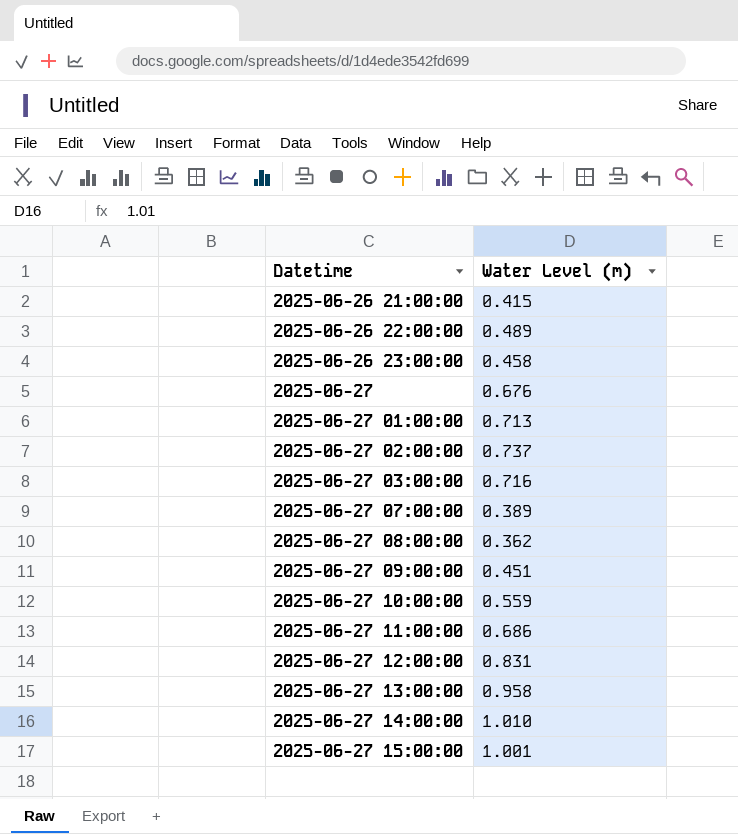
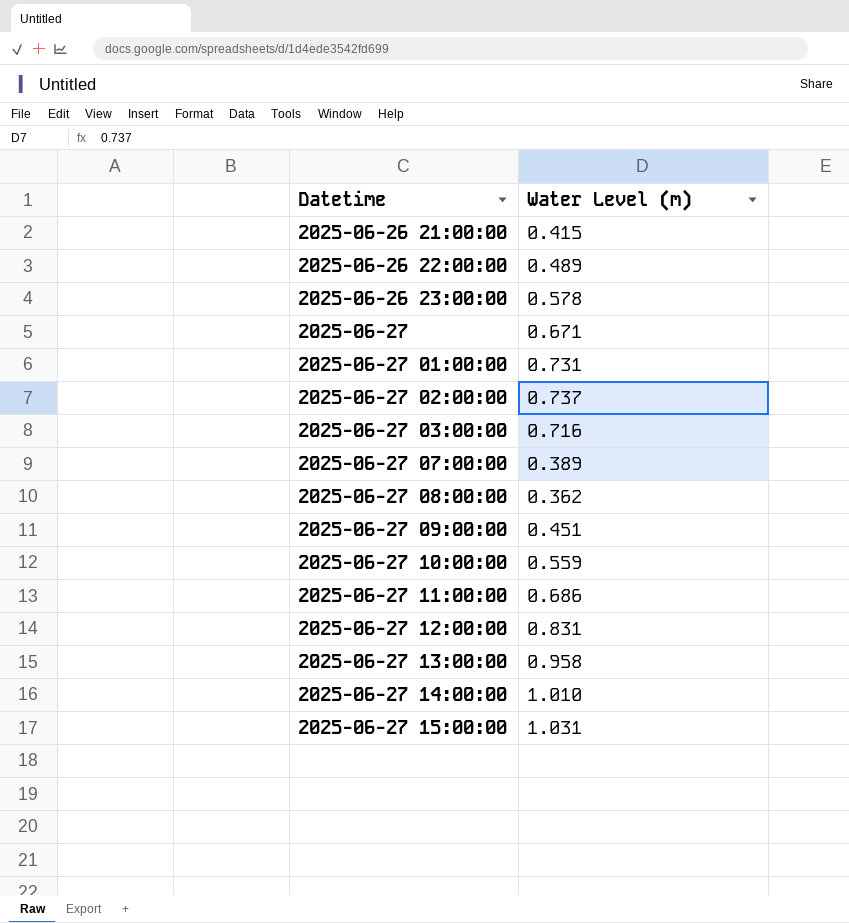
2025-06-26 23:00:00 | Water Level (m): 0.458 -> 0.578
2025-06-27 | Water Level (m): 0.676 -> 0.671
2025-06-27 01:00:00 | Water Level (m): 0.713 -> 0.731
2025-06-27 15:00:00 | Water Level (m): 1.001 -> 1.031

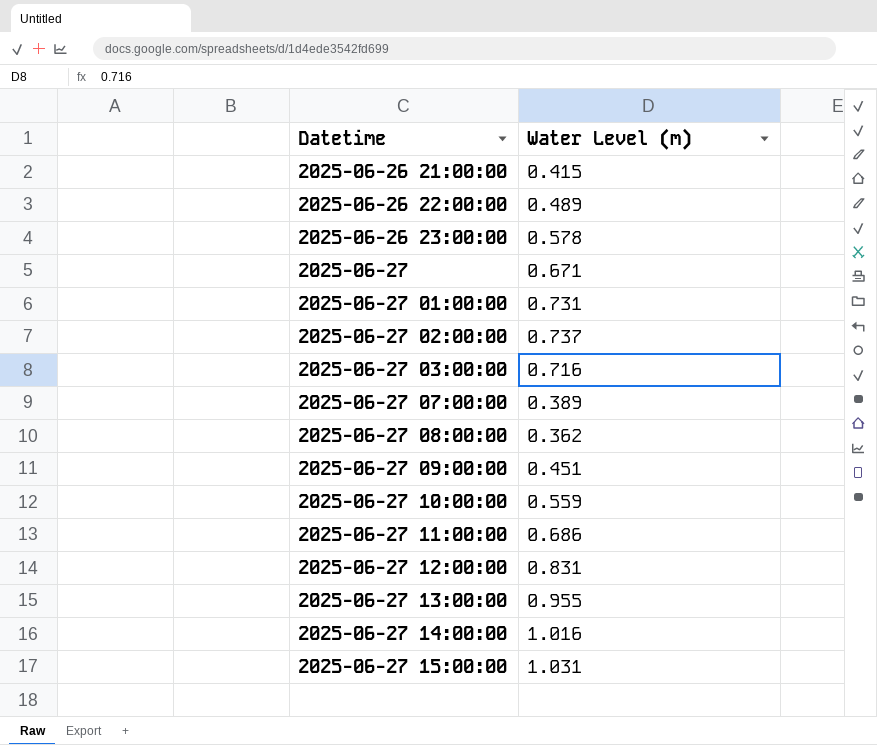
2025-06-27 13:00:00 | Water Level (m): 0.958 -> 0.955
2025-06-27 14:00:00 | Water Level (m): 1.010 -> 1.016

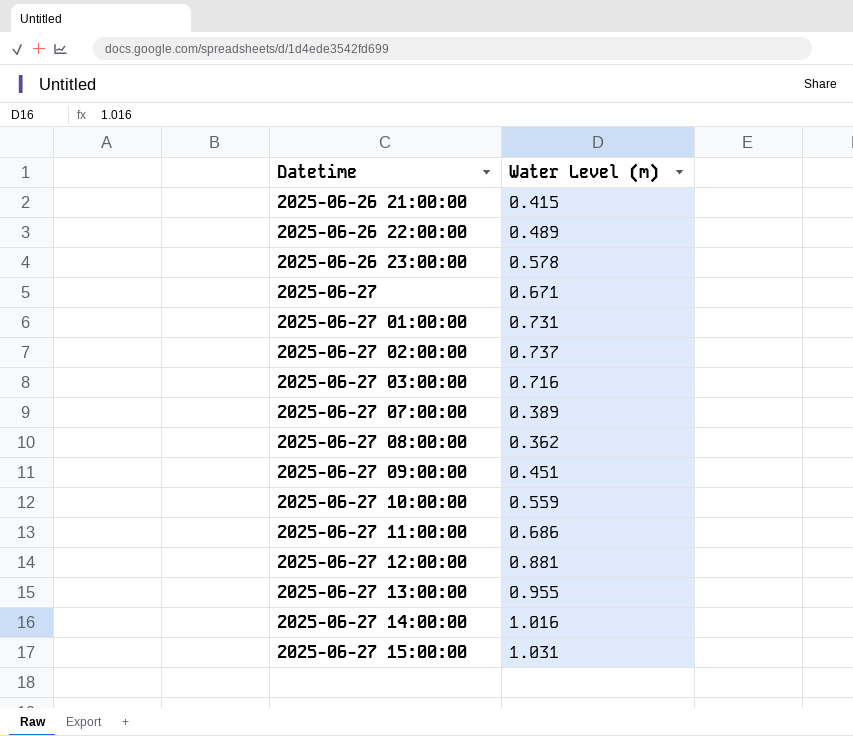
2025-06-27 12:00:00 | Water Level (m): 0.831 -> 0.881

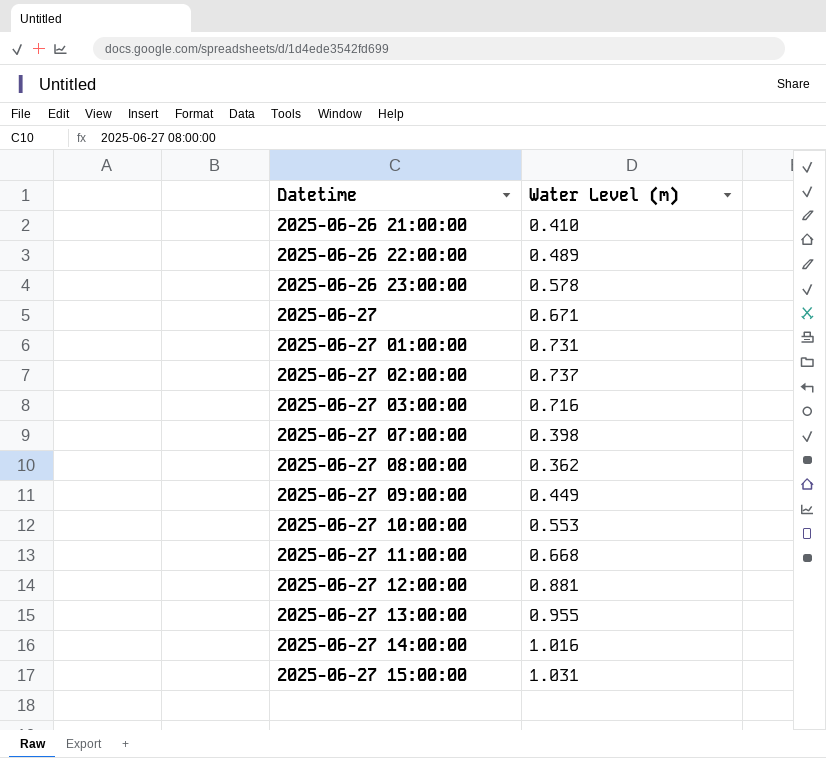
2025-06-26 21:00:00 | Water Level (m): 0.415 -> 0.410
2025-06-27 07:00:00 | Water Level (m): 0.389 -> 0.398
2025-06-27 09:00:00 | Water Level (m): 0.451 -> 0.449
2025-06-27 10:00:00 | Water Level (m): 0.559 -> 0.553
2025-06-27 11:00:00 | Water Level (m): 0.686 -> 0.668

